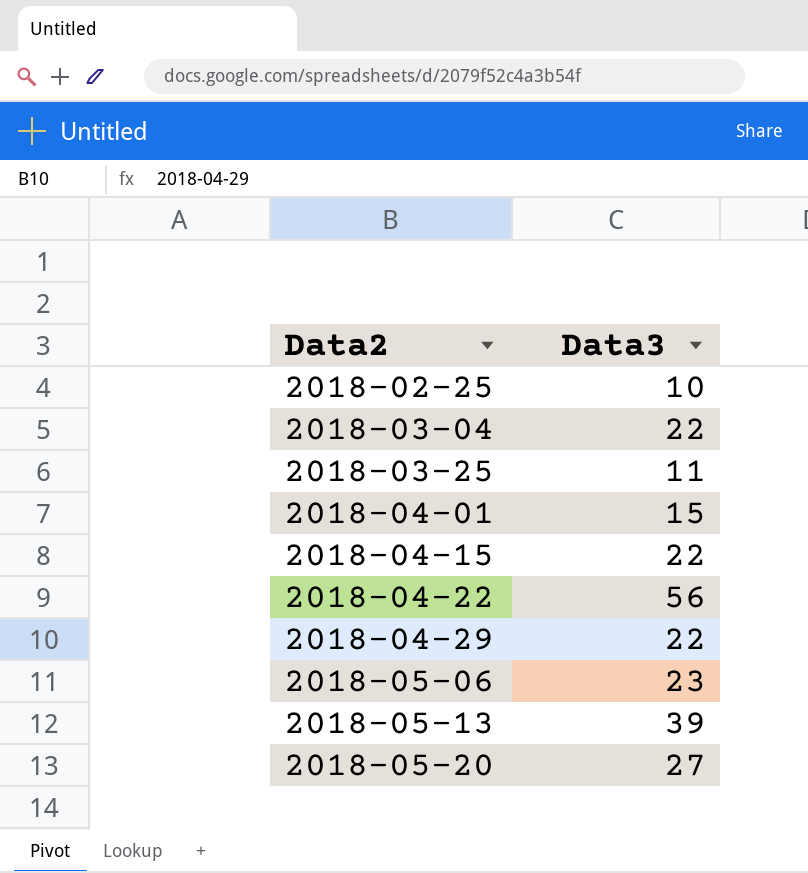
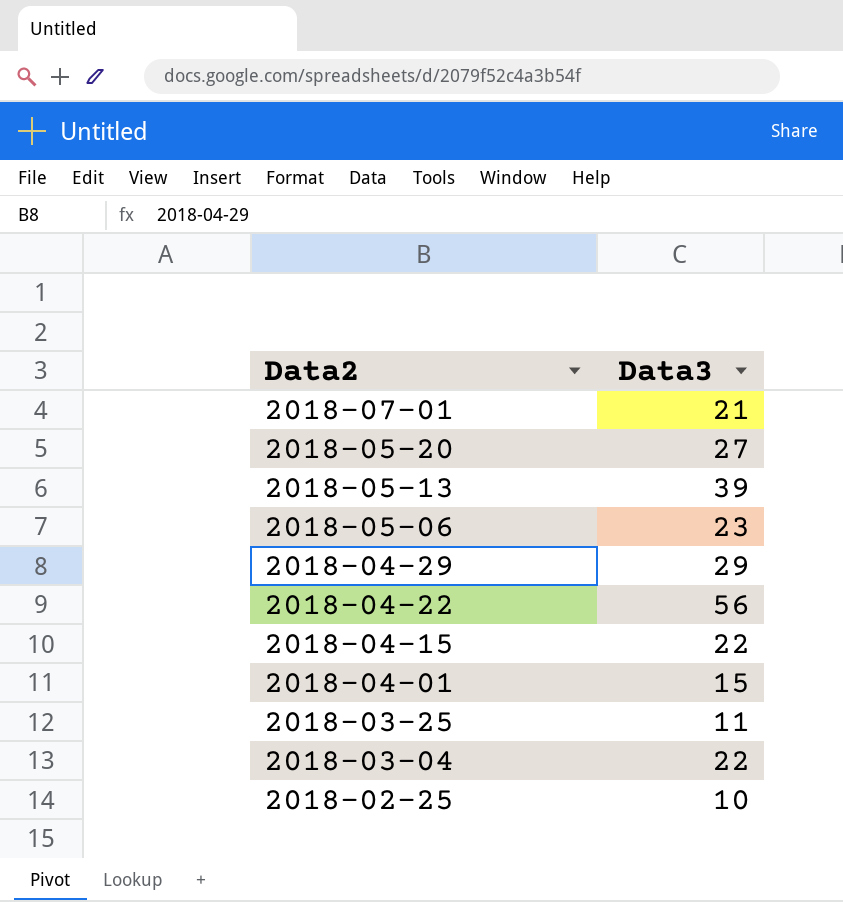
row order: Data2 ascending -> Data2 descending
row 2018-07-01: none -> 21
2018-04-29 | Data3: 22 -> 29

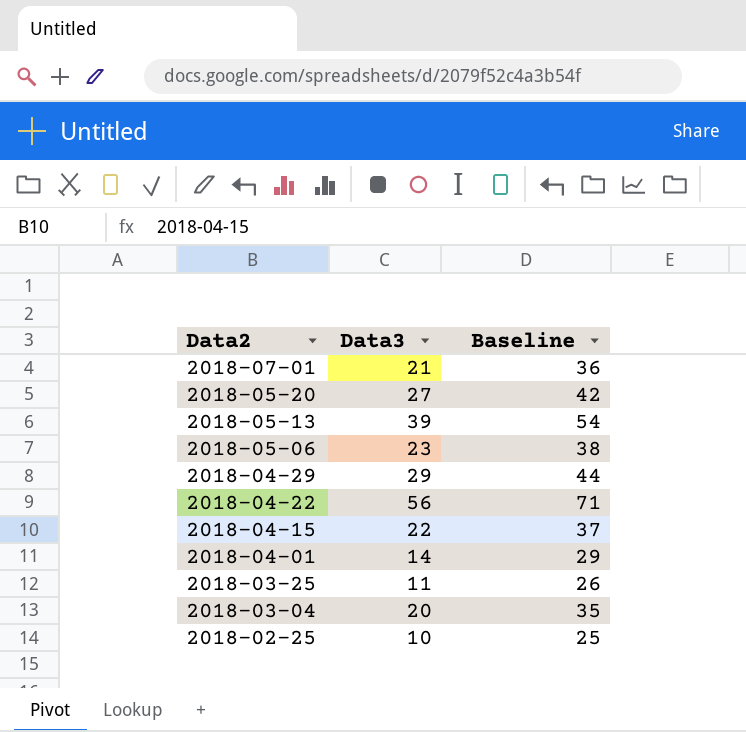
column Baseline | formula: none -> [Data3] + 15
2018-04-01 | Data3: 15 -> 14
2018-03-04 | Data3: 22 -> 20

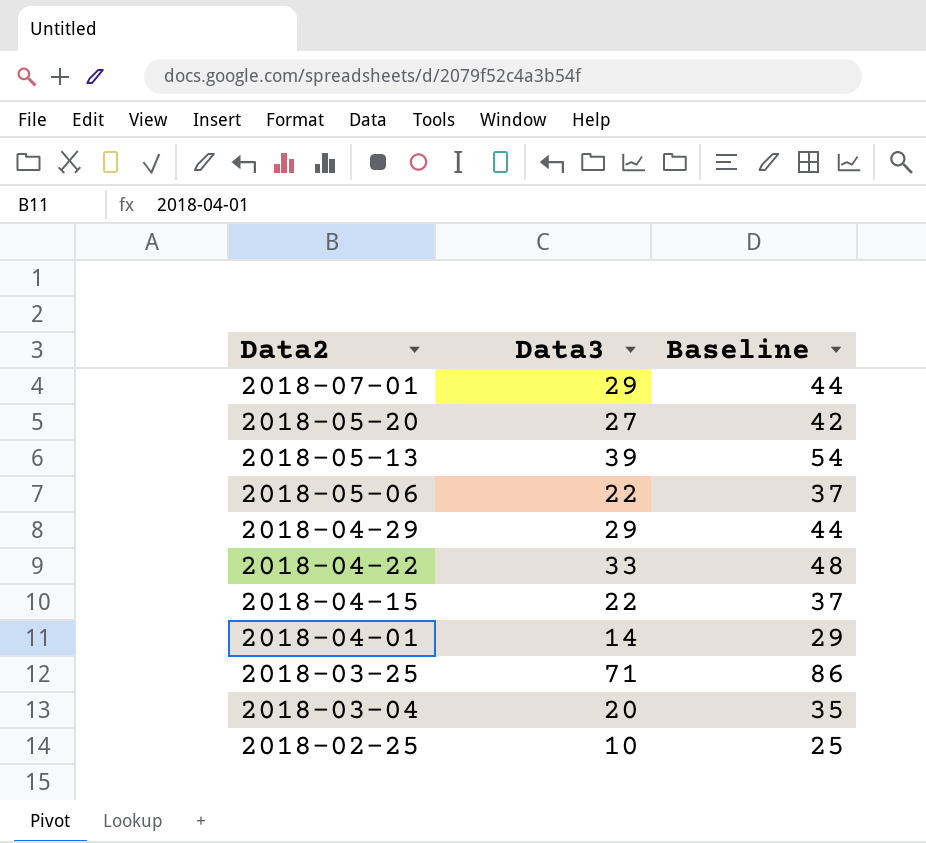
2018-07-01 | Data3: 21 -> 29
2018-07-01 | Baseline: 36 -> 44
2018-05-06 | Data3: 23 -> 22
2018-05-06 | Baseline: 38 -> 37
2018-04-22 | Data3: 56 -> 33
2018-04-22 | Baseline: 71 -> 48
2018-03-25 | Data3: 11 -> 71
2018-03-25 | Baseline: 26 -> 86

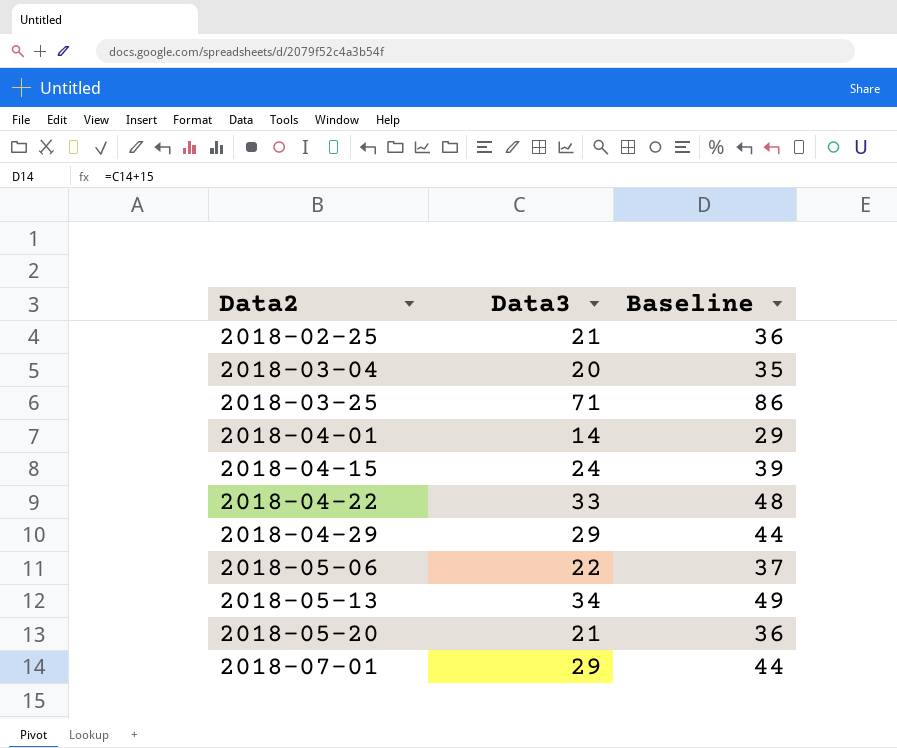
row order: Data2 descending -> Data2 ascending
2018-02-25 | Data3: 10 -> 21
2018-02-25 | Baseline: 25 -> 36
2018-04-15 | Data3: 22 -> 24
2018-04-15 | Baseline: 37 -> 39
2018-05-13 | Data3: 39 -> 34
2018-05-13 | Baseline: 54 -> 49
2018-05-20 | Data3: 27 -> 21
2018-05-20 | Baseline: 42 -> 36

